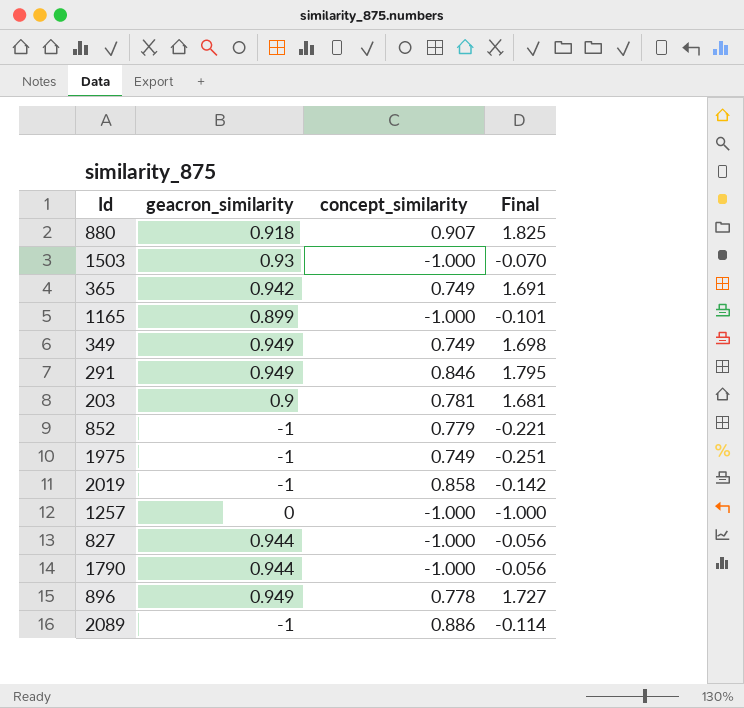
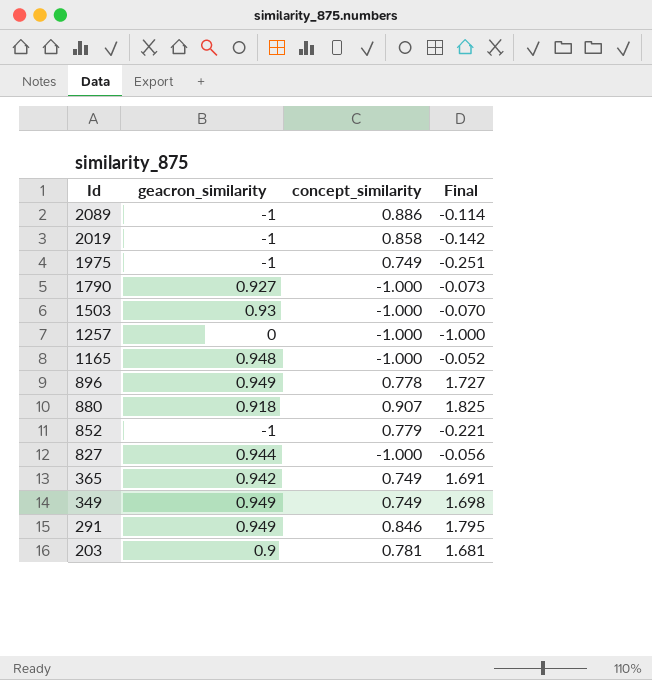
row order: none -> Id descending
1790 | geacron_similarity: 0.944 -> 0.927
1790 | Final: -0.056 -> -0.073
1165 | geacron_similarity: 0.899 -> 0.948
1165 | Final: -0.101 -> -0.052

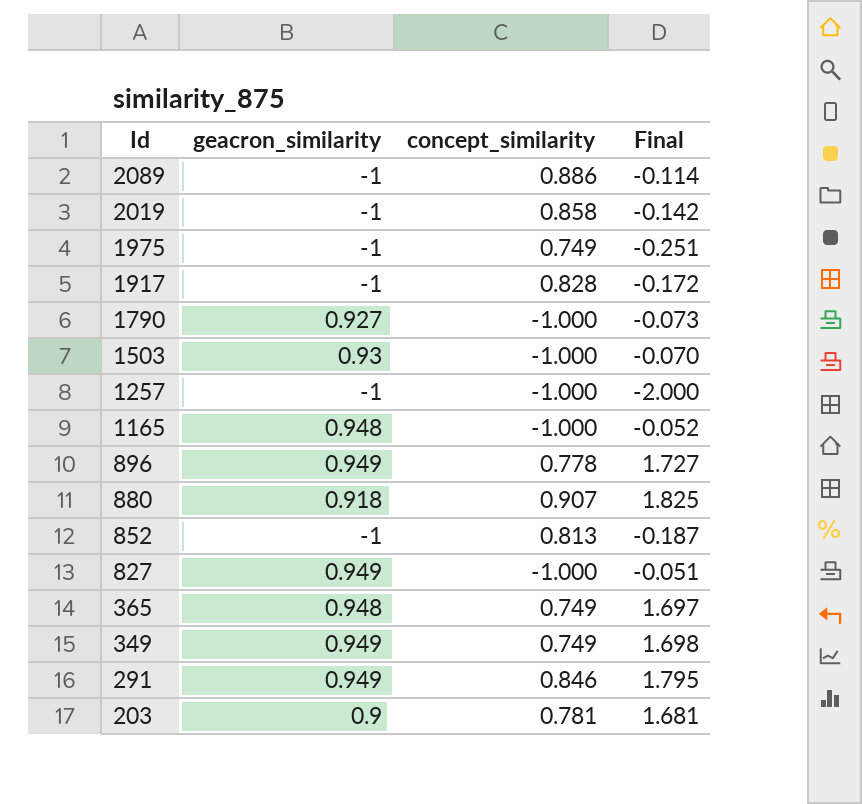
row 1917: none -> -1 | 0.828 | -0.172
1257 | geacron_similarity: 0 -> -1
1257 | Final: -1.000 -> -2.000
852 | concept_similarity: 0.779 -> 0.813
852 | Final: -0.221 -> -0.187
827 | geacron_similarity: 0.944 -> 0.949
827 | Final: -0.056 -> -0.051
365 | geacron_similarity: 0.942 -> 0.948
365 | Final: 1.691 -> 1.697

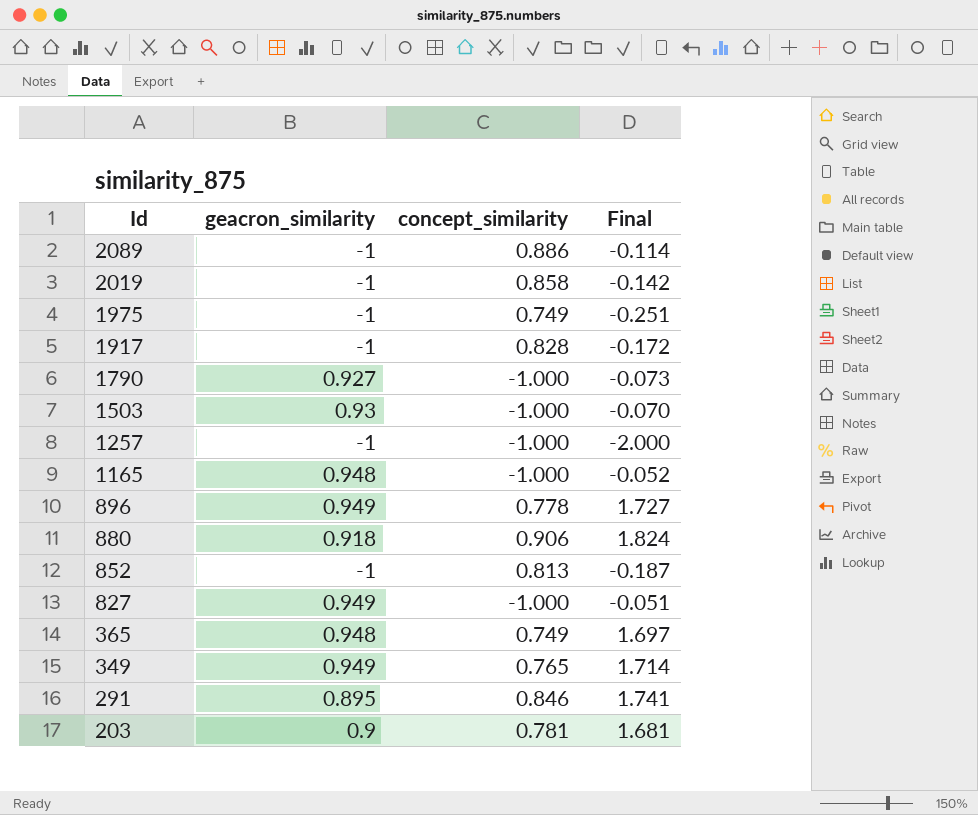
880 | concept_similarity: 0.907 -> 0.906
880 | Final: 1.825 -> 1.824
349 | concept_similarity: 0.749 -> 0.765
349 | Final: 1.698 -> 1.714
291 | geacron_similarity: 0.949 -> 0.895
291 | Final: 1.795 -> 1.741

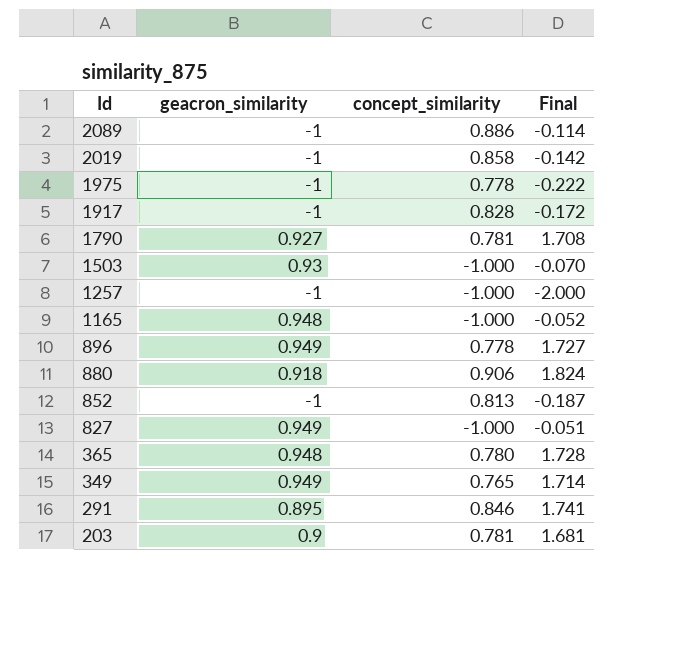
1975 | concept_similarity: 0.749 -> 0.778
1975 | Final: -0.251 -> -0.222
1790 | concept_similarity: -1.000 -> 0.781
1790 | Final: -0.073 -> 1.708
365 | concept_similarity: 0.749 -> 0.780
365 | Final: 1.697 -> 1.728

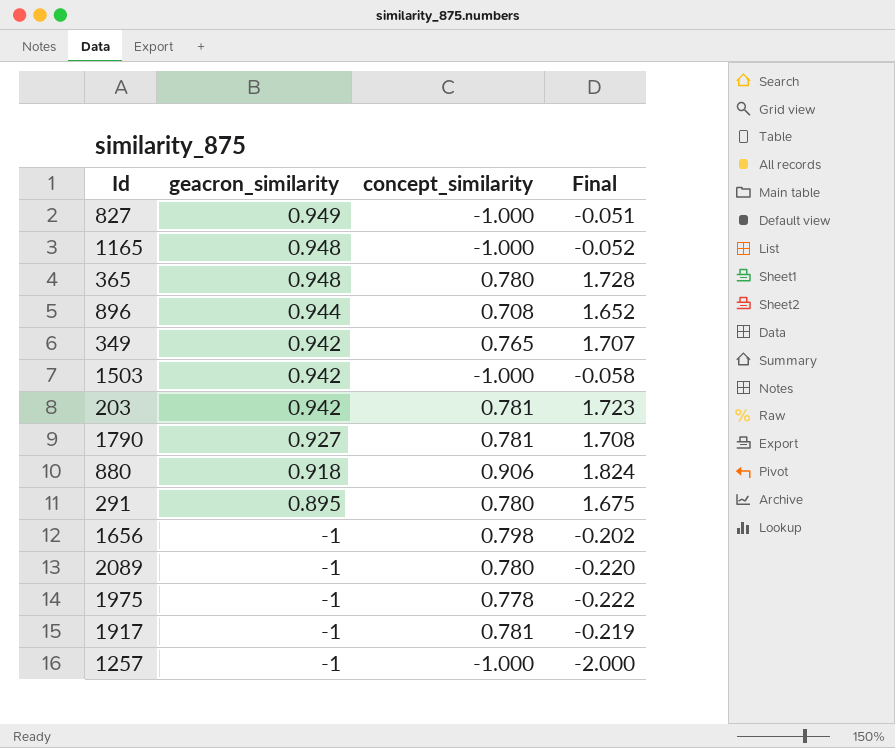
row order: Id descending -> geacron_similarity descending
row 2019: -1 | 0.858 | -0.142 -> none
row 852: -1 | 0.813 | -0.187 -> none
896 | geacron_similarity: 0.949 -> 0.944
896 | concept_similarity: 0.778 -> 0.708
896 | Final: 1.727 -> 1.652
349 | geacron_similarity: 0.949 -> 0.942
349 | Final: 1.714 -> 1.707
1503 | geacron_similarity: 0.93 -> 0.942
1503 | Final: -0.070 -> -0.058
203 | geacron_similarity: 0.9 -> 0.942
203 | Final: 1.681 -> 1.723
291 | concept_similarity: 0.846 -> 0.780
291 | Final: 1.741 -> 1.675
row 1656: none -> -1 | 0.798 | -0.202
2089 | concept_similarity: 0.886 -> 0.780
2089 | Final: -0.114 -> -0.220
1917 | concept_similarity: 0.828 -> 0.781
1917 | Final: -0.172 -> -0.219

